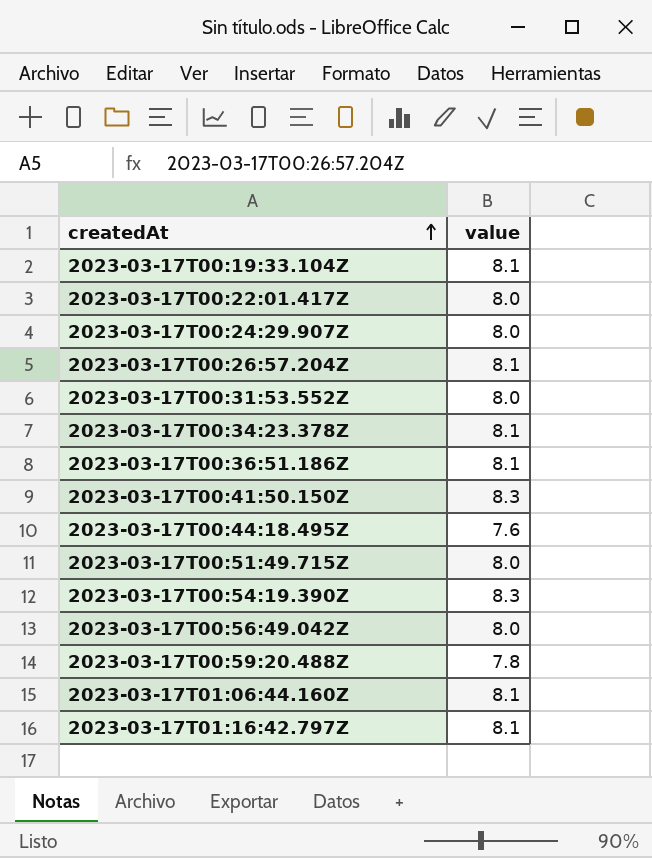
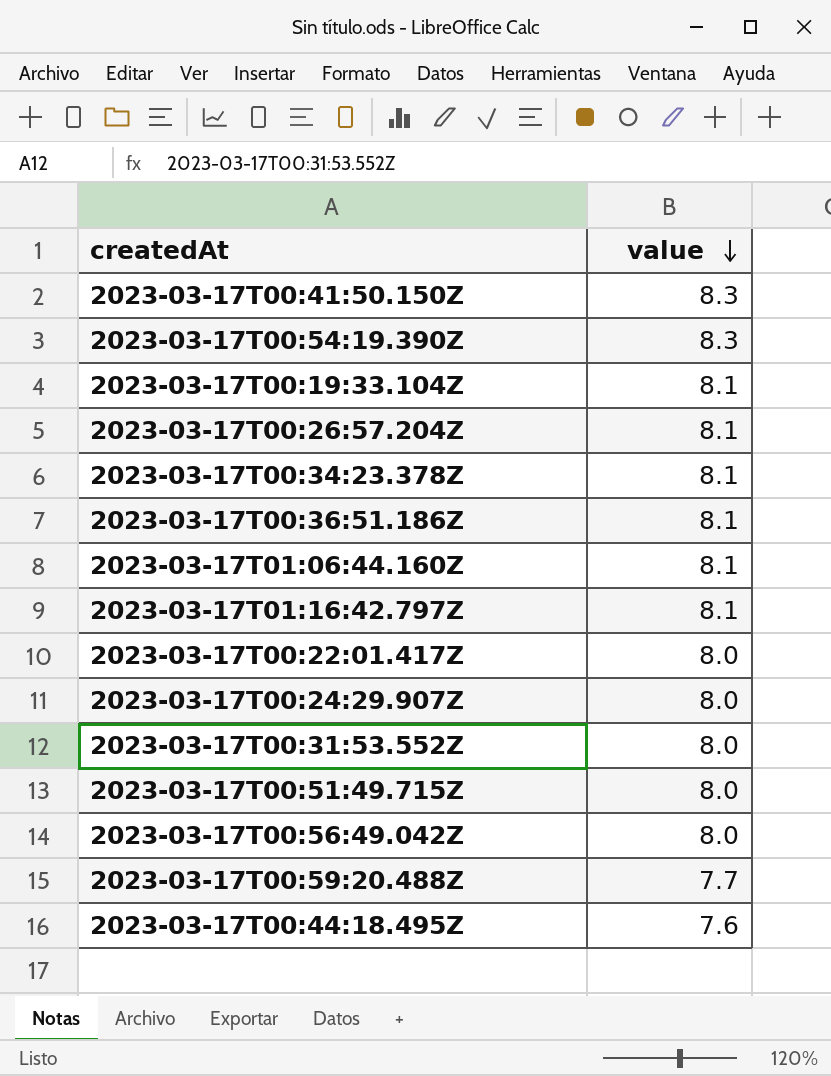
row order: createdAt ascending -> value descending
2023-03-17T00:59:20.488Z | value: 7.8 -> 7.7

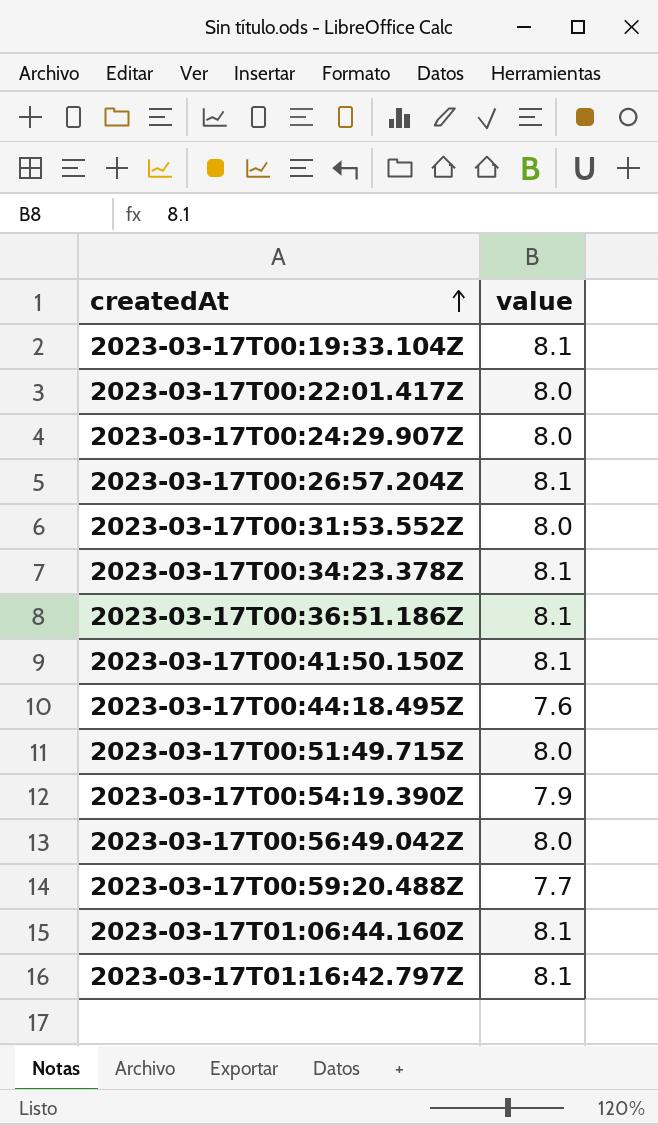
row order: value descending -> createdAt ascending
2023-03-17T00:41:50.150Z | value: 8.3 -> 8.1
2023-03-17T00:54:19.390Z | value: 8.3 -> 7.9

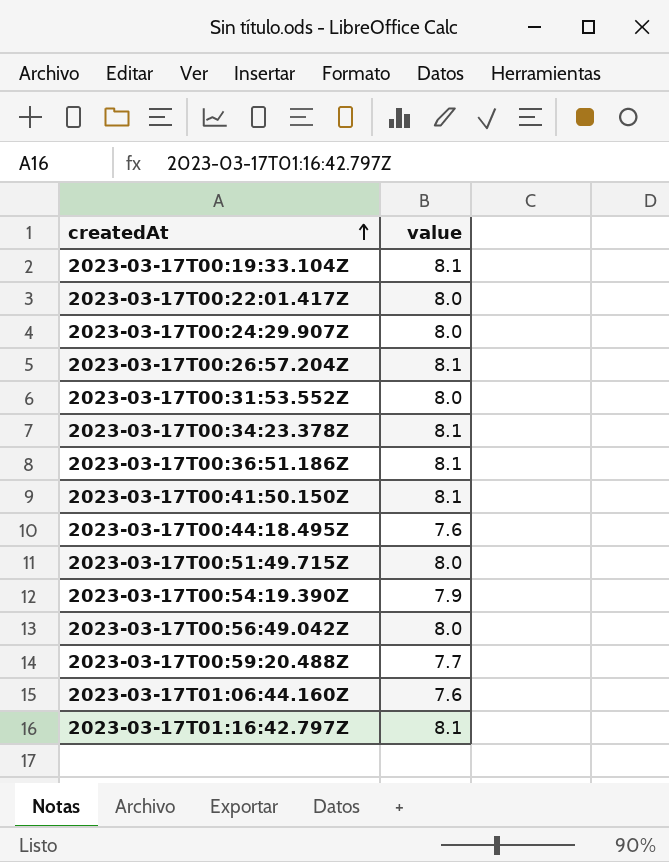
2023-03-17T01:06:44.160Z | value: 8.1 -> 7.6

